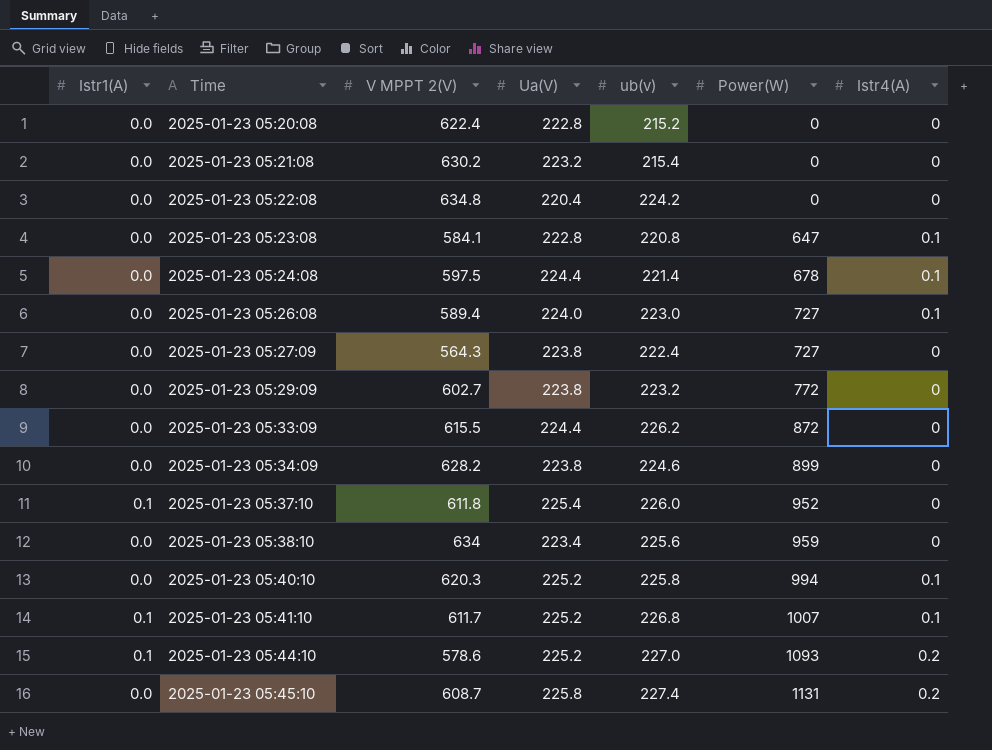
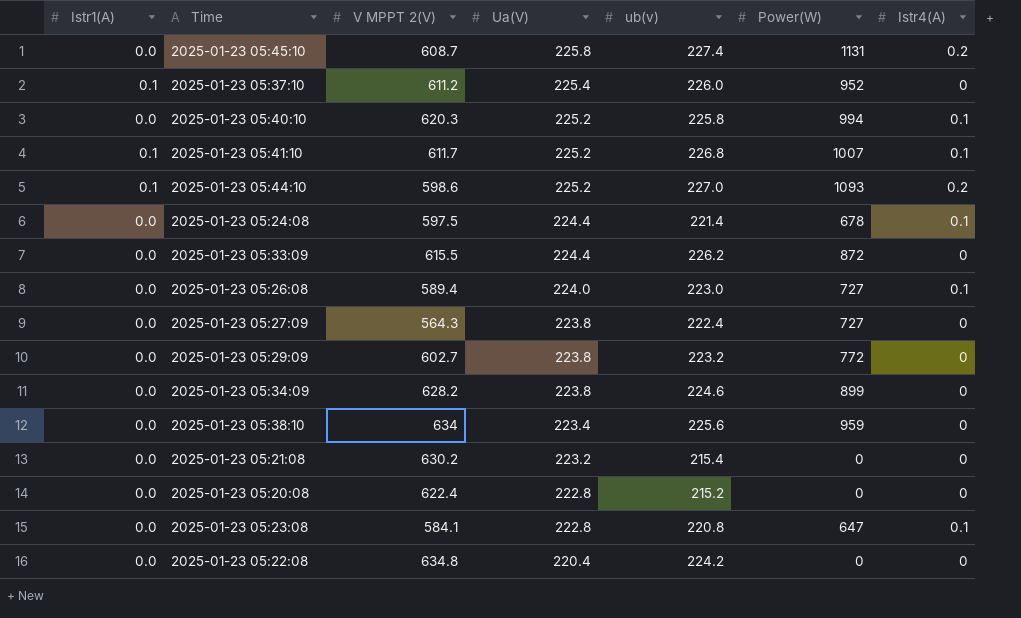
row order: Time ascending -> Ua(V) descending
2025-01-23 05:37:10 | V MPPT 2(V): 611.8 -> 611.2
2025-01-23 05:44:10 | V MPPT 2(V): 578.6 -> 598.6

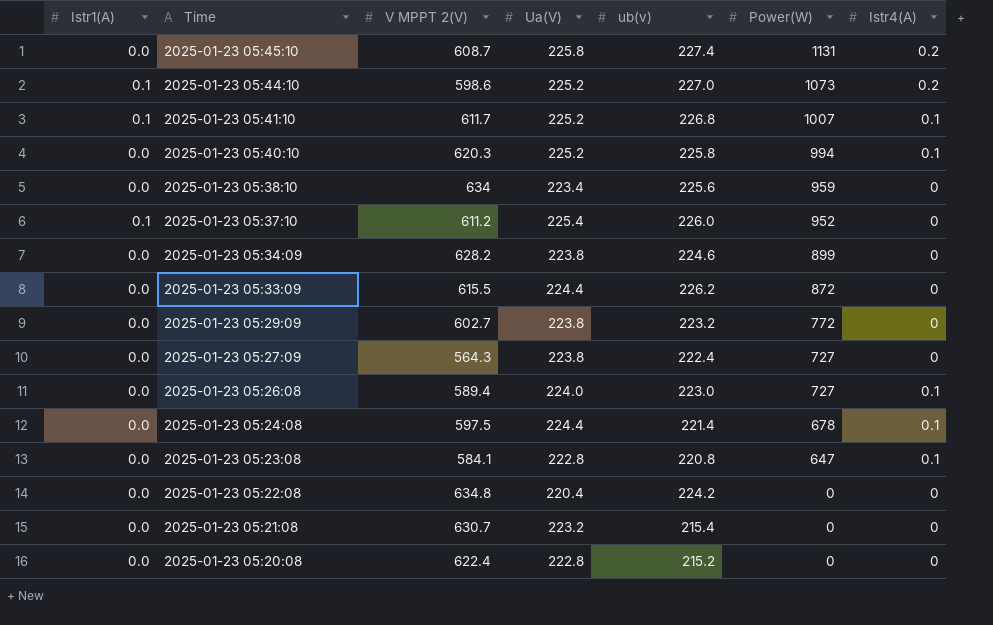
row order: Ua(V) descending -> Time descending
2025-01-23 05:44:10 | Power(W): 1093 -> 1073
2025-01-23 05:21:08 | V MPPT 2(V): 630.2 -> 630.7

